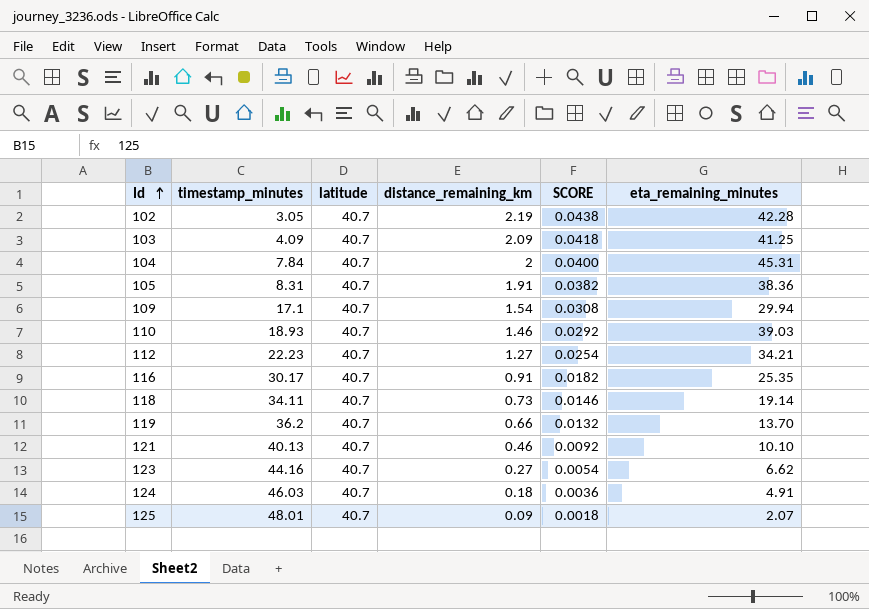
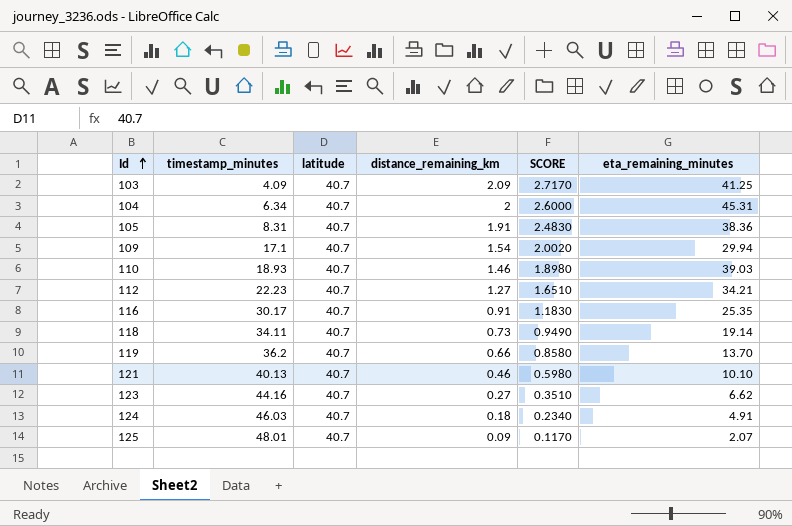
column SCORE | formula: [distance_remaining_km] * 0.02 -> [distance_remaining_km] * 1.3
row 102: 3.05 | 40.7 | 2.19 | 0.0438 | 42.28 -> none
104 | timestamp_minutes: 7.84 -> 6.34

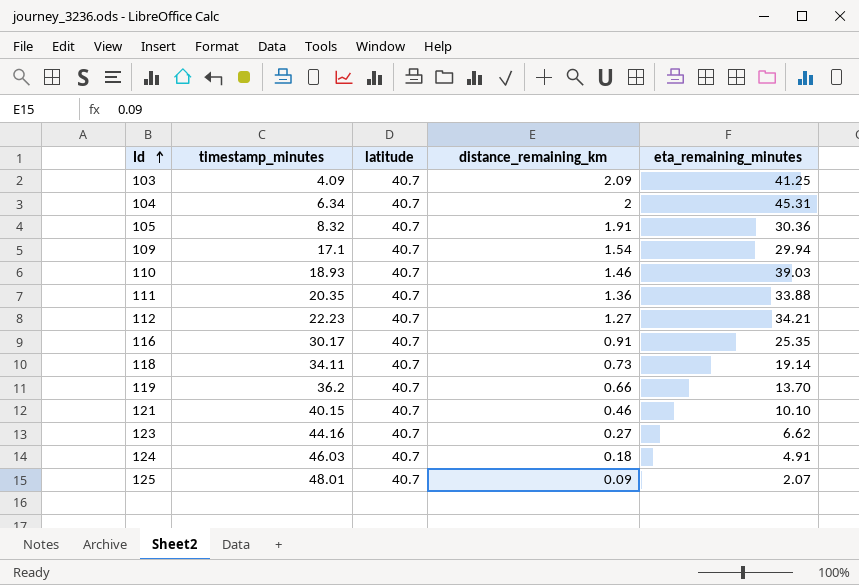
column SCORE | formula: [distance_remaining_km] * 1.3 -> none
105 | timestamp_minutes: 8.31 -> 8.32
105 | eta_remaining_minutes: 38.36 -> 30.36
row 111: none -> 20.35 | 40.7 | 1.36 | 33.88
121 | timestamp_minutes: 40.13 -> 40.15

